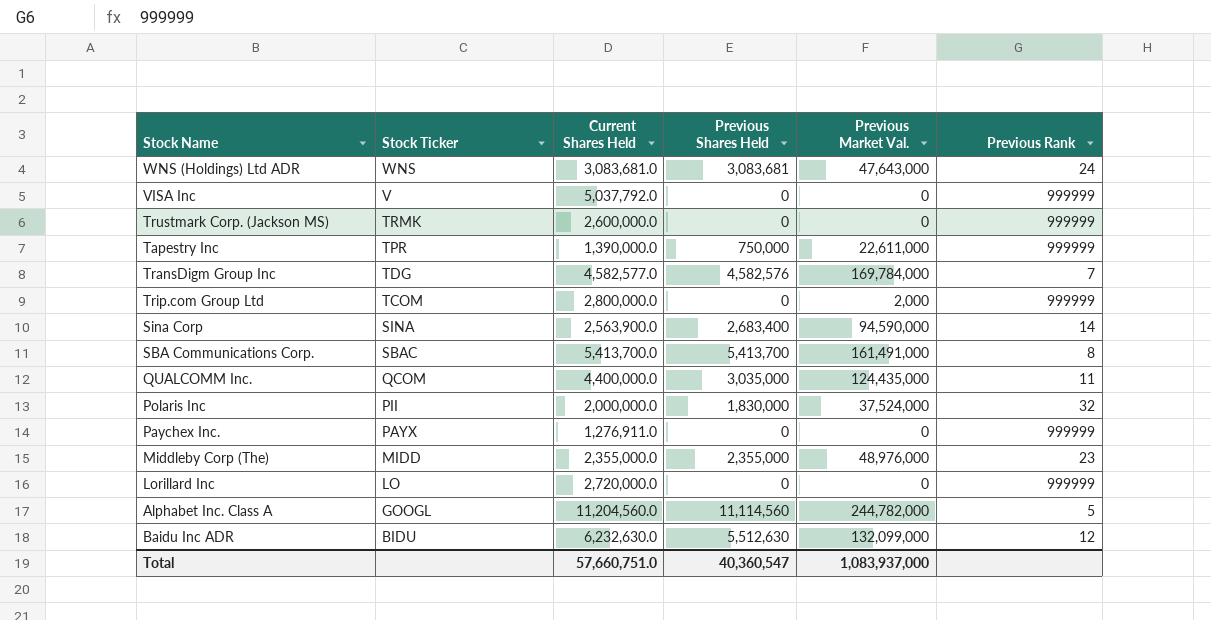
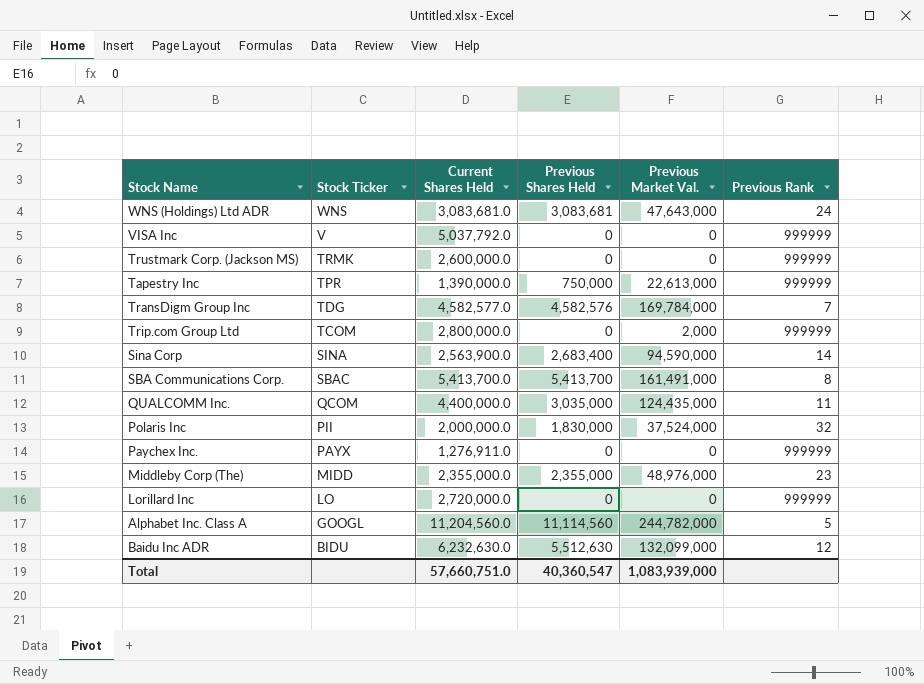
Tapestry Inc | Previous Market Val.: 22,611,000 -> 22,613,000
Total | Previous Market Val.: 1,083,937,000 -> 1,083,939,000

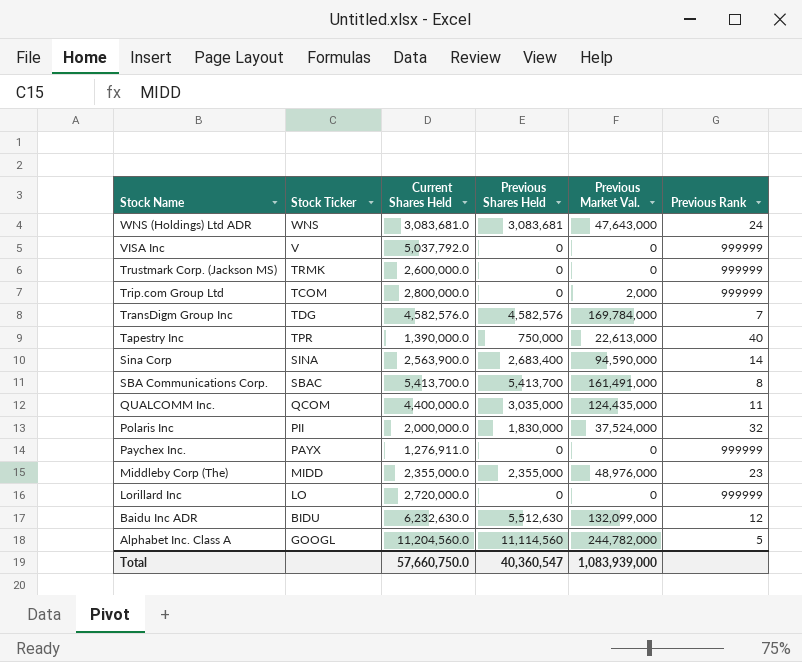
row order: Stock Ticker descending -> Stock Name descending
TransDigm Group Inc | Current Shares Held: 4,582,577.0 -> 4,582,576.0
Tapestry Inc | Previous Rank: 999999 -> 40
Total | Current Shares Held: 57,660,751.0 -> 57,660,750.0

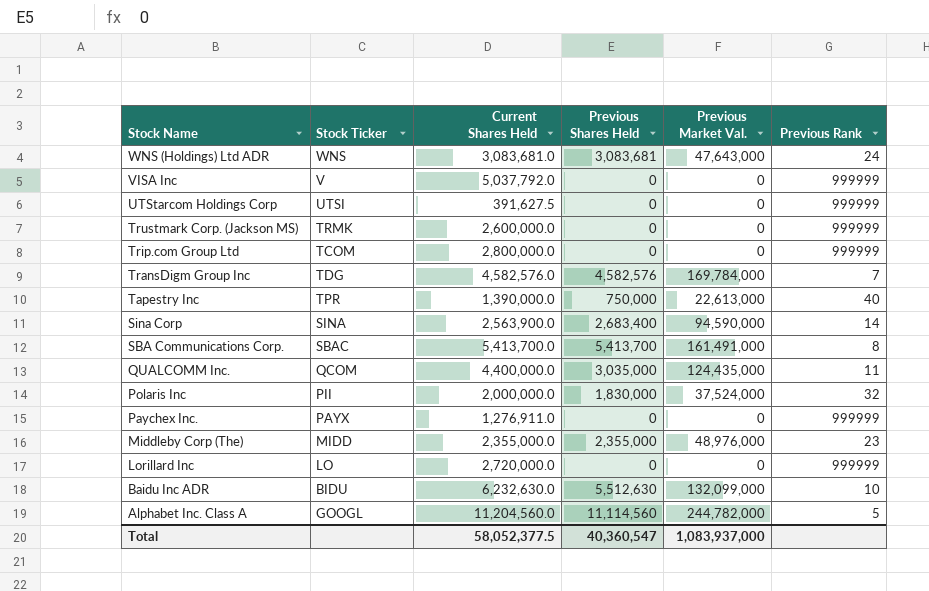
row UTStarcom Holdings Corp: none -> UTSI | 391,627.5 | 0 | 0 | 999999
Trip.com Group Ltd | Previous Market Val.: 2,000 -> 0
Baidu Inc ADR | Previous Rank: 12 -> 10
Total | Current Shares Held: 57,660,750.0 -> 58,052,377.5
Total | Previous Market Val.: 1,083,939,000 -> 1,083,937,000

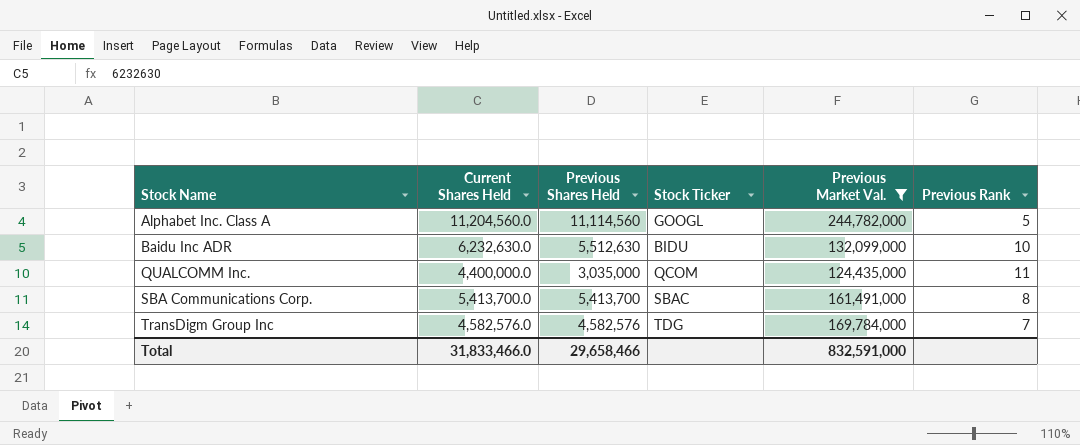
filter: none -> Previous Market Val. >= 124,435,000
row order: Stock Name descending -> Stock Name ascending
column Stock Ticker | position: 2 -> 4
Total | Current Shares Held: 58,052,377.5 -> 31,833,466.0
Total | Previous Shares Held: 40,360,547 -> 29,658,466
Total | Previous Market Val.: 1,083,937,000 -> 832,591,000

